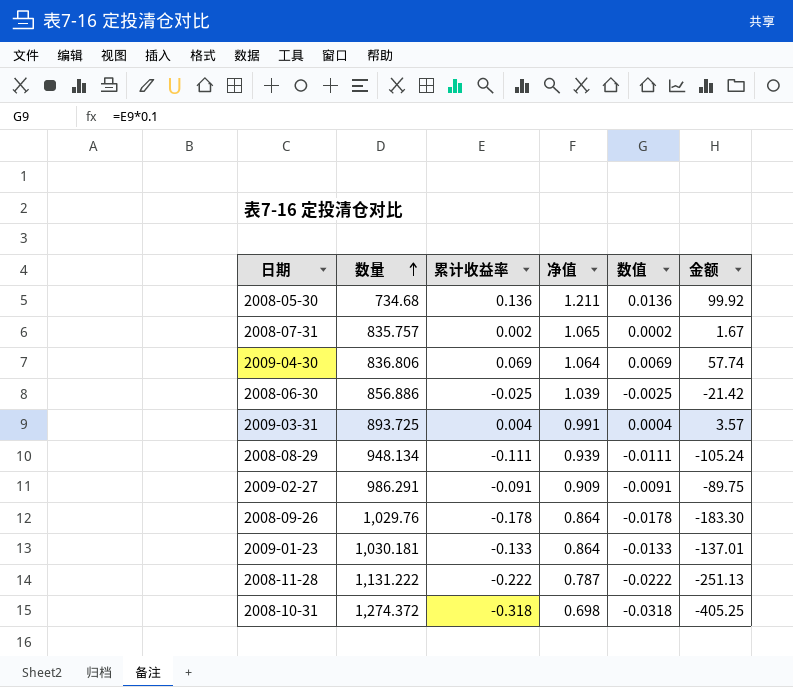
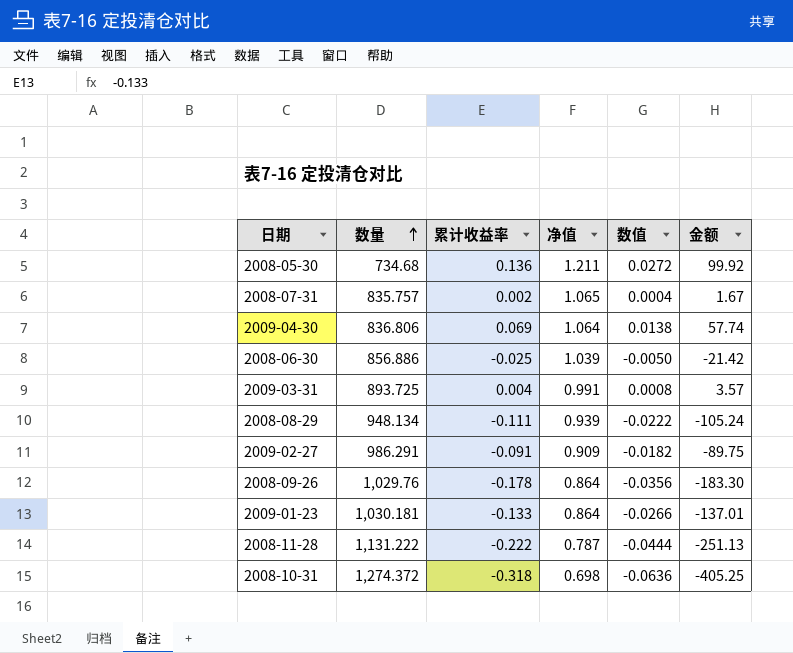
column 数值 | formula: [累计收益率] * 0.1 -> [累计收益率] * 0.2

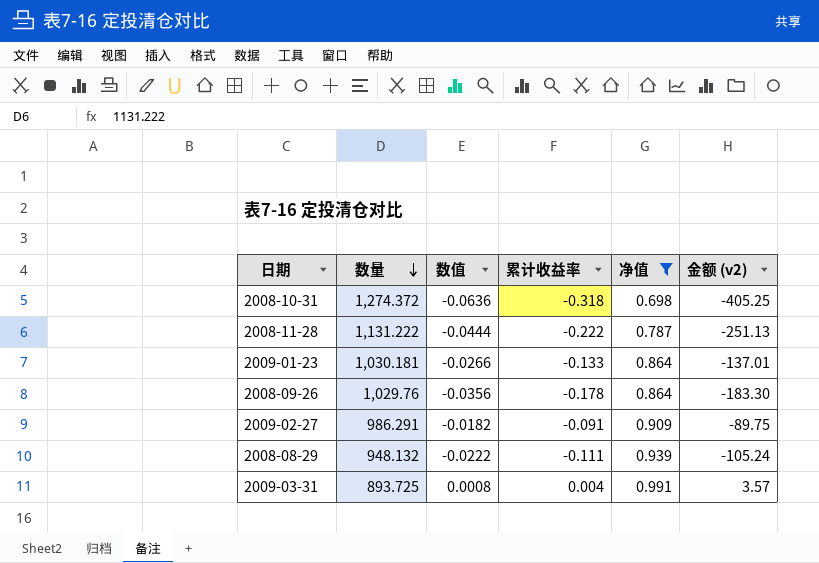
filter: none -> 净值 <= 0.991
row order: 数量 ascending -> 数量 descending
column 数值 | position: 5 -> 3
column name: 金额 -> 金额 (v2)
2008-08-29 | 数量: 948.134 -> 948.132

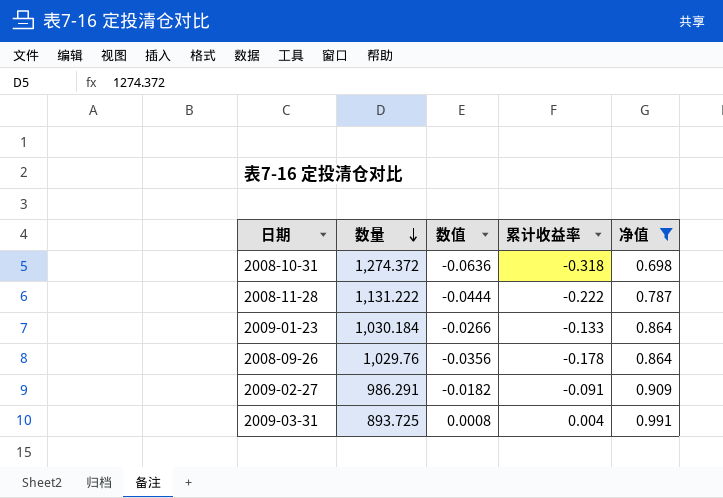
column 金额 (v2) | formula: [数量] * [累计收益率] -> none
row 2008-08-29: 948.132 | -0.0222 | -0.111 | 0.939 | -105.24 -> none
2009-01-23 | 数量: 1,030.181 -> 1,030.184

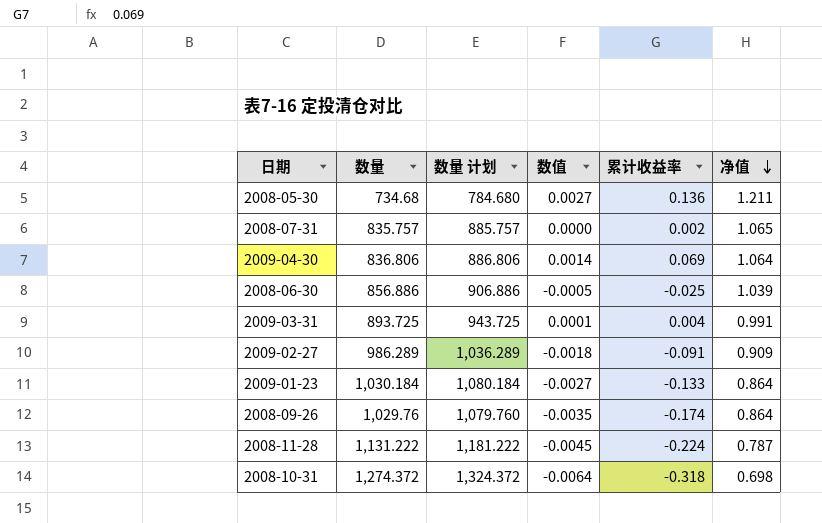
filter: 净值 <= 0.991 -> none
row order: 数量 descending -> 净值 descending
column 数量 计划 | formula: none -> [数量] + 50
column 数值 | formula: [累计收益率] * 0.2 -> [累计收益率] * 0.02
2009-02-27 | 数量: 986.291 -> 986.289
2008-09-26 | 累计收益率: -0.178 -> -0.174
2008-11-28 | 累计收益率: -0.222 -> -0.224

